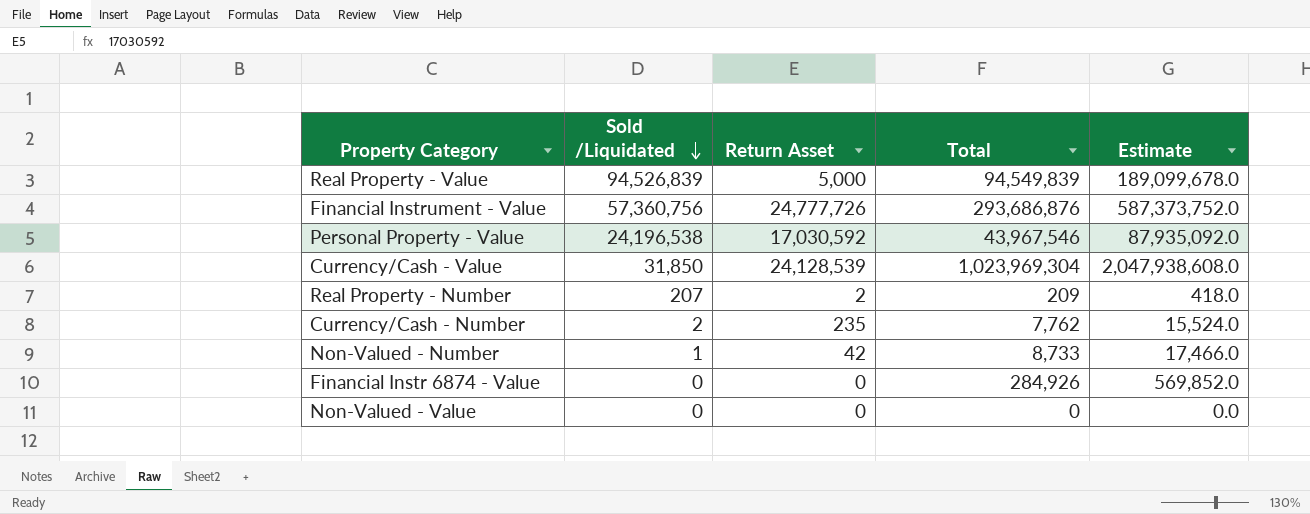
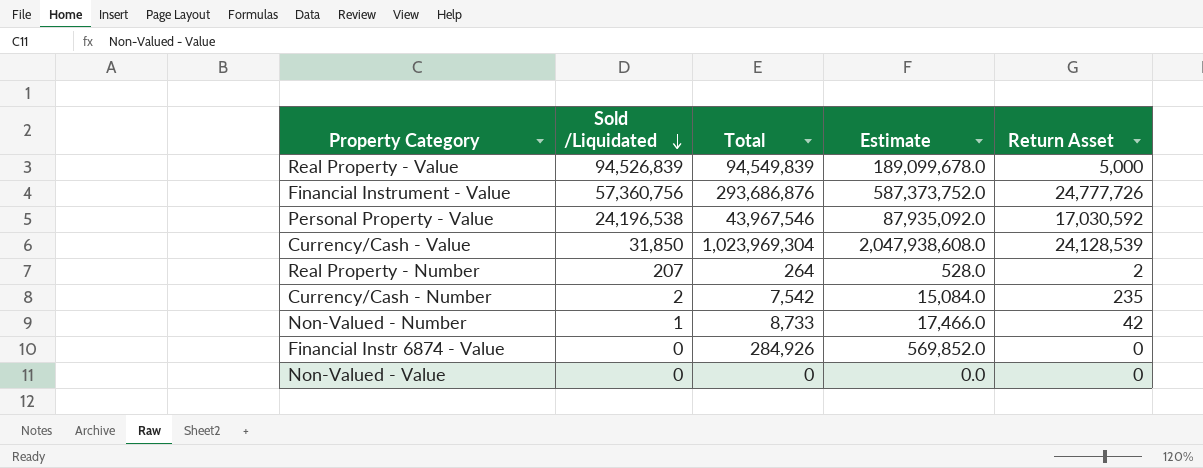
column Return Asset | position: 3 -> 5
Real Property - Number | Total: 209 -> 264
Real Property - Number | Estimate: 418.0 -> 528.0
Currency/Cash - Number | Total: 7,762 -> 7,542
Currency/Cash - Number | Estimate: 15,524.0 -> 15,084.0

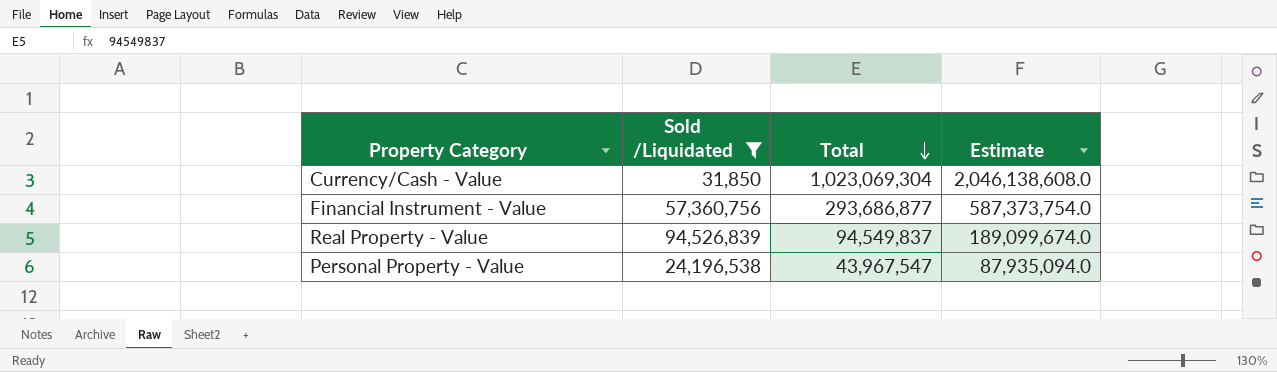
filter: none -> Sold /Liquidated >= 31,850
row order: Sold /Liquidated descending -> Total descending
column Return Asset | position: 5 -> none
Currency/Cash - Value | Total: 1,023,969,304 -> 1,023,069,304
Currency/Cash - Value | Estimate: 2,047,938,608.0 -> 2,046,138,608.0
Financial Instrument - Value | Total: 293,686,876 -> 293,686,877
Financial Instrument - Value | Estimate: 587,373,752.0 -> 587,373,754.0
Real Property - Value | Total: 94,549,839 -> 94,549,837
Real Property - Value | Estimate: 189,099,678.0 -> 189,099,674.0
Personal Property - Value | Total: 43,967,546 -> 43,967,547
Personal Property - Value | Estimate: 87,935,092.0 -> 87,935,094.0

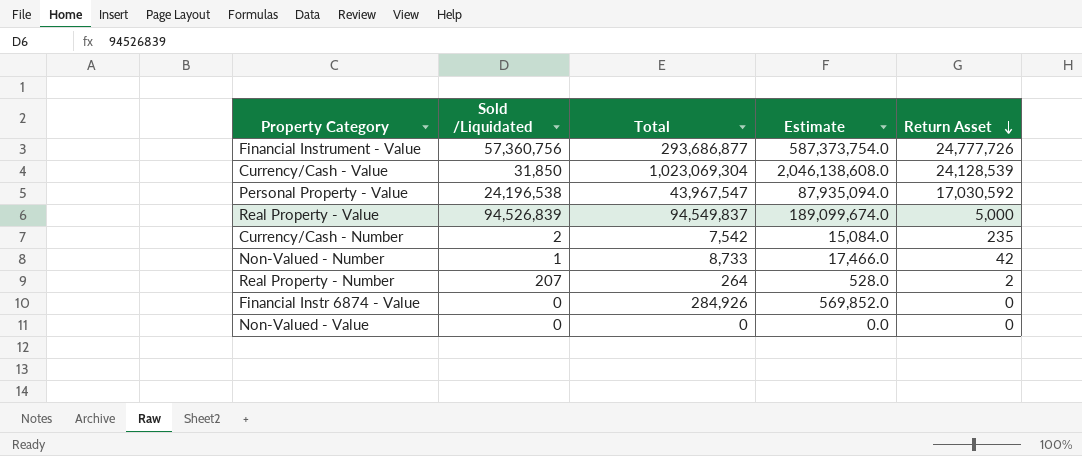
filter: Sold /Liquidated >= 31,850 -> none
row order: Total descending -> Return Asset descending
column Return Asset | position: none -> 5

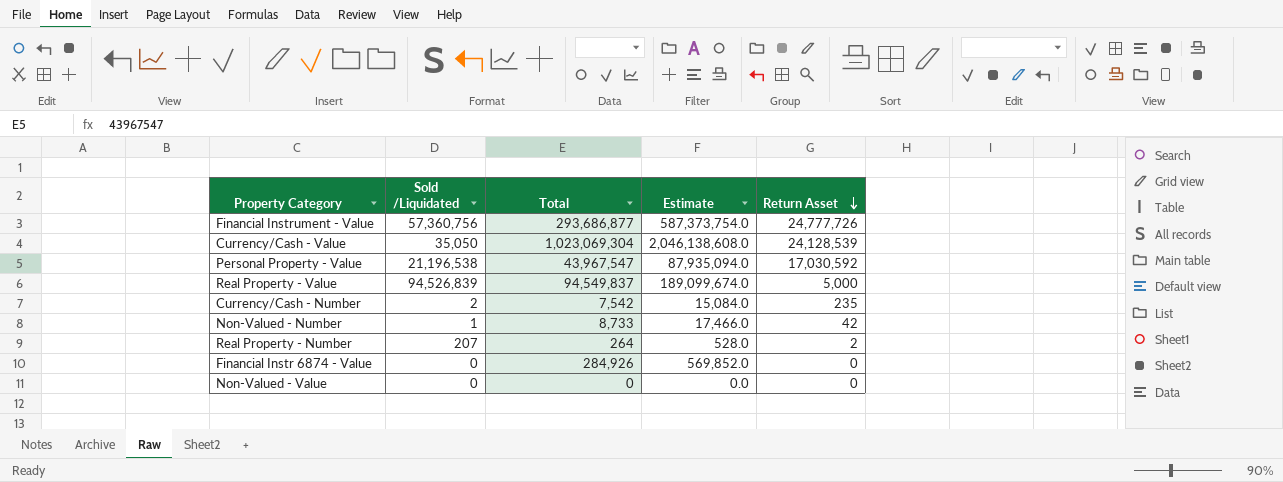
Currency/Cash - Value | Sold /Liquidated: 31,850 -> 35,050
Personal Property - Value | Sold /Liquidated: 24,196,538 -> 21,196,538

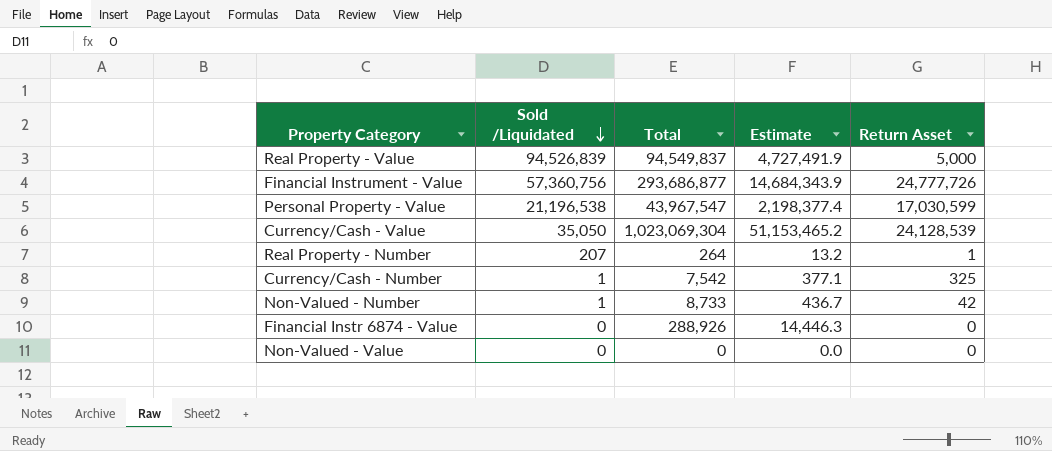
row order: Return Asset descending -> Sold /Liquidated descending
column Estimate | formula: [Total] * 2 -> [Total] * 0.05
Personal Property - Value | Return Asset: 17,030,592 -> 17,030,599
Real Property - Number | Return Asset: 2 -> 1
Currency/Cash - Number | Sold /Liquidated: 2 -> 1
Currency/Cash - Number | Return Asset: 235 -> 325
Financial Instr 6874 - Value | Total: 284,926 -> 288,926

